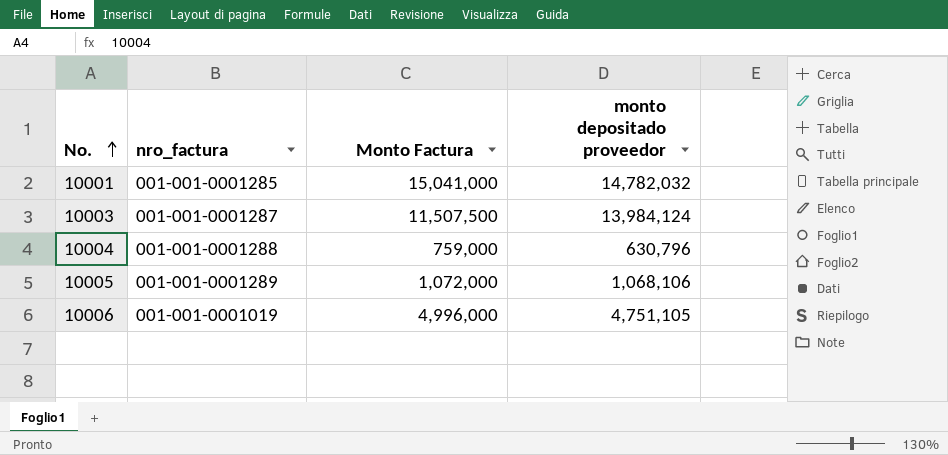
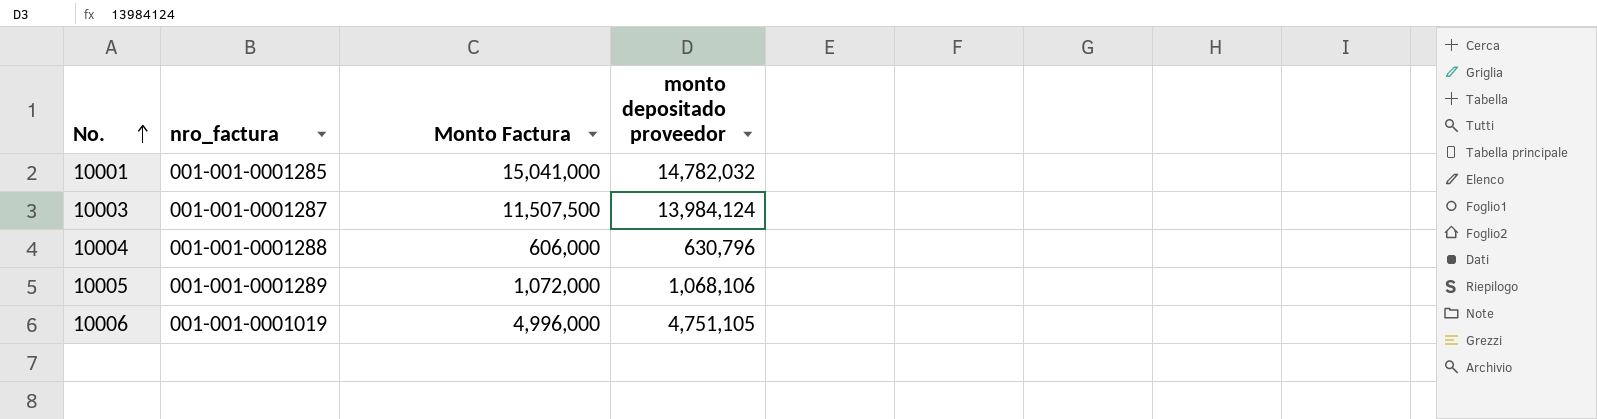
10004 | Monto Factura: 759,000 -> 606,000

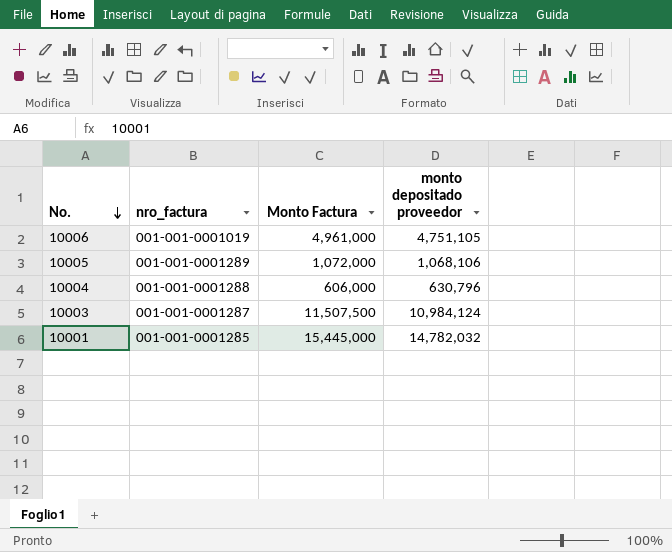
row order: No. ascending -> No. descending
10006 | Monto Factura: 4,996,000 -> 4,961,000
10003 | monto depositado proveedor: 13,984,124 -> 10,984,124
10001 | Monto Factura: 15,041,000 -> 15,445,000

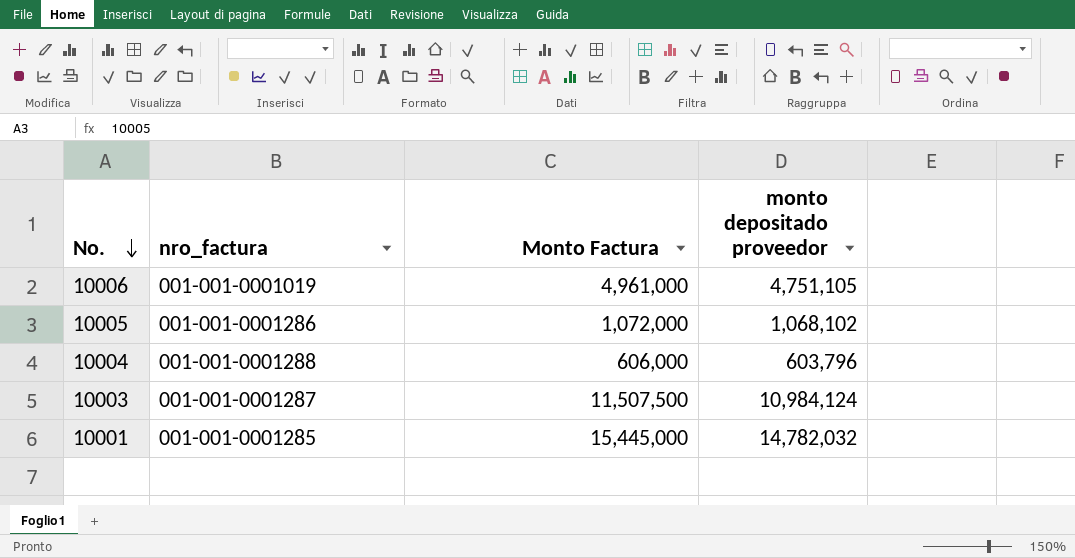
10005 | nro_factura: 001-001-0001289 -> 001-001-0001286
10005 | monto depositado proveedor: 1,068,106 -> 1,068,102
10004 | monto depositado proveedor: 630,796 -> 603,796

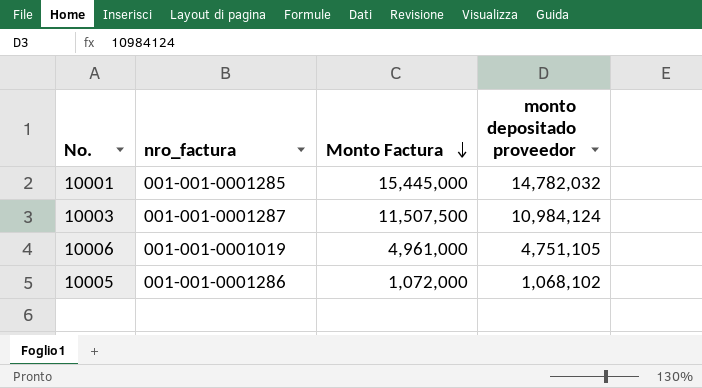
row order: No. descending -> Monto Factura descending
row 10004: 001-001-0001288 | 606,000 | 603,796 -> none

